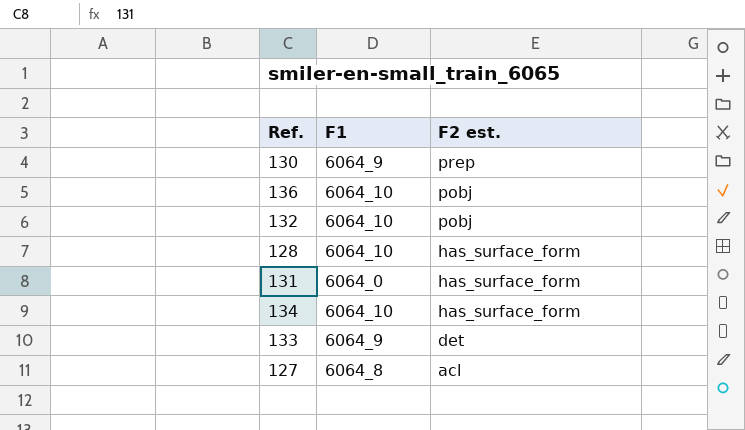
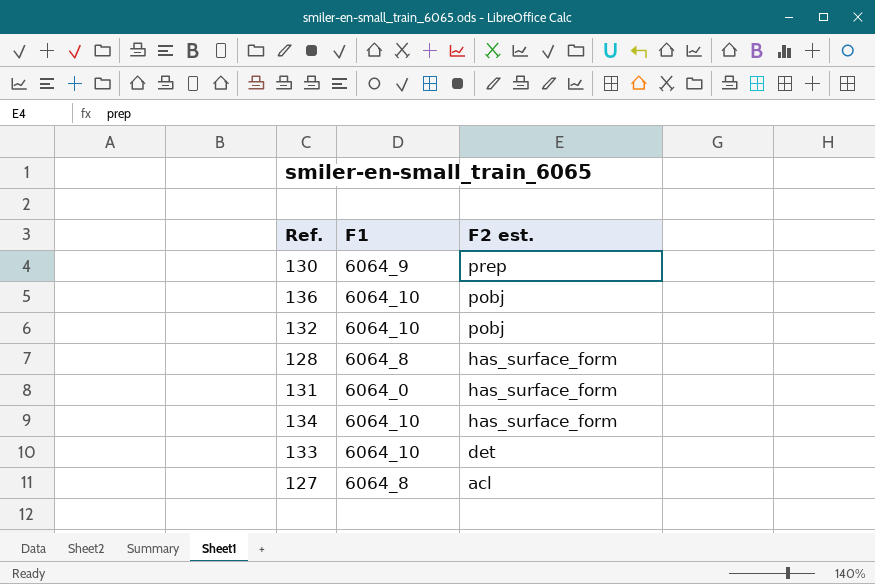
128 | F1: 6064_10 -> 6064_8
133 | F1: 6064_9 -> 6064_10

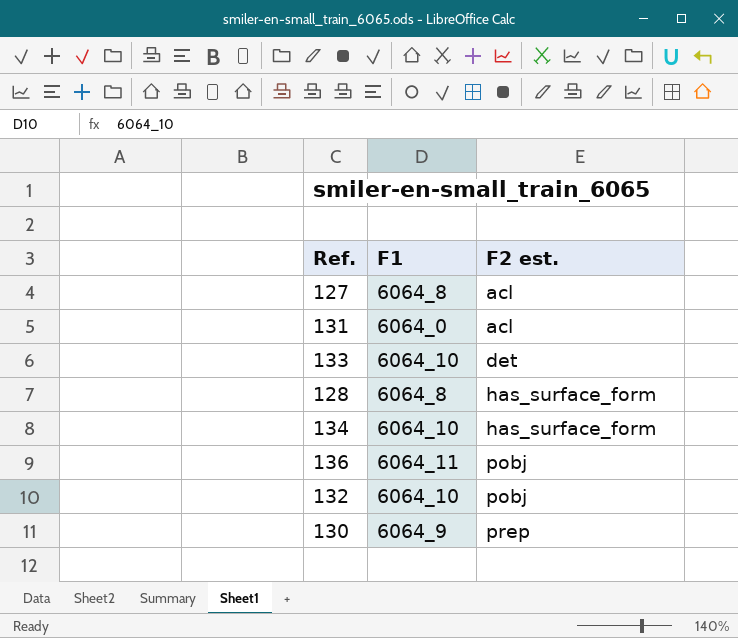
row order: F2 est. descending -> F2 est. ascending
131 | F2 est.: has_surface_form -> acl
136 | F1: 6064_10 -> 6064_11

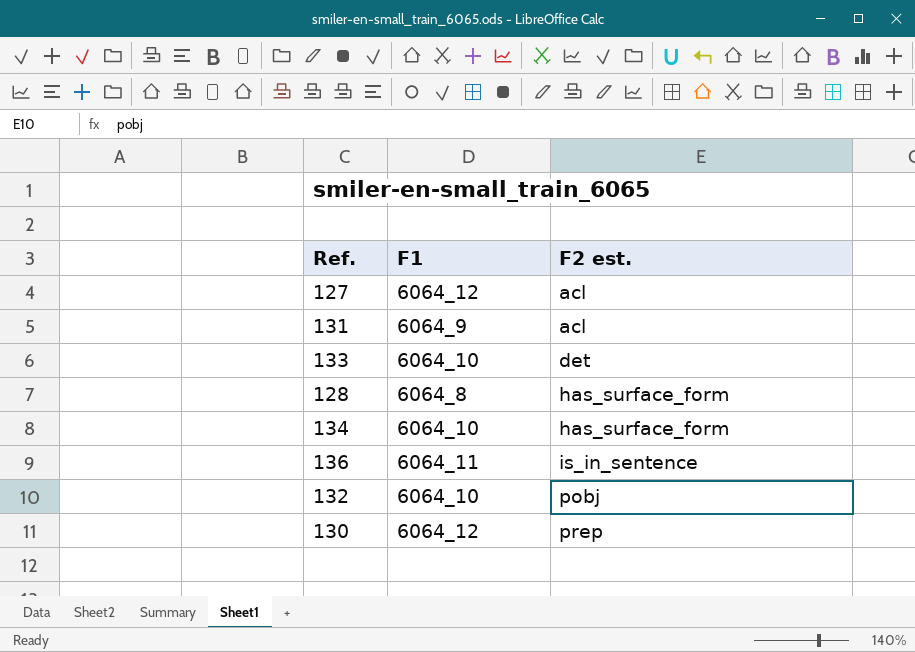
127 | F1: 6064_8 -> 6064_12
131 | F1: 6064_0 -> 6064_9
136 | F2 est.: pobj -> is_in_sentence
130 | F1: 6064_9 -> 6064_12

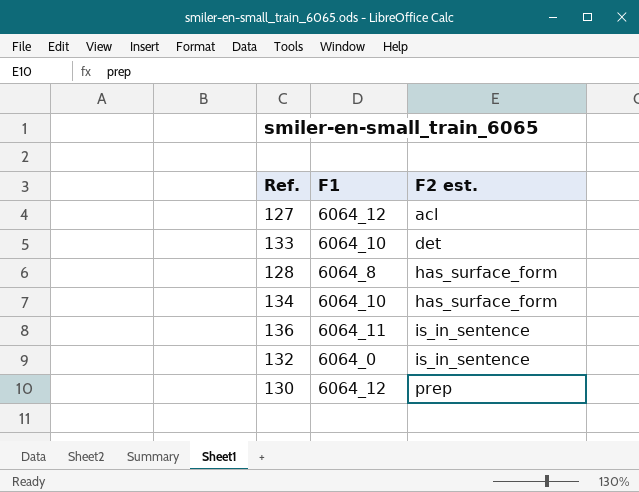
row 131: 6064_9 | acl -> none
132 | F1: 6064_10 -> 6064_0
132 | F2 est.: pobj -> is_in_sentence

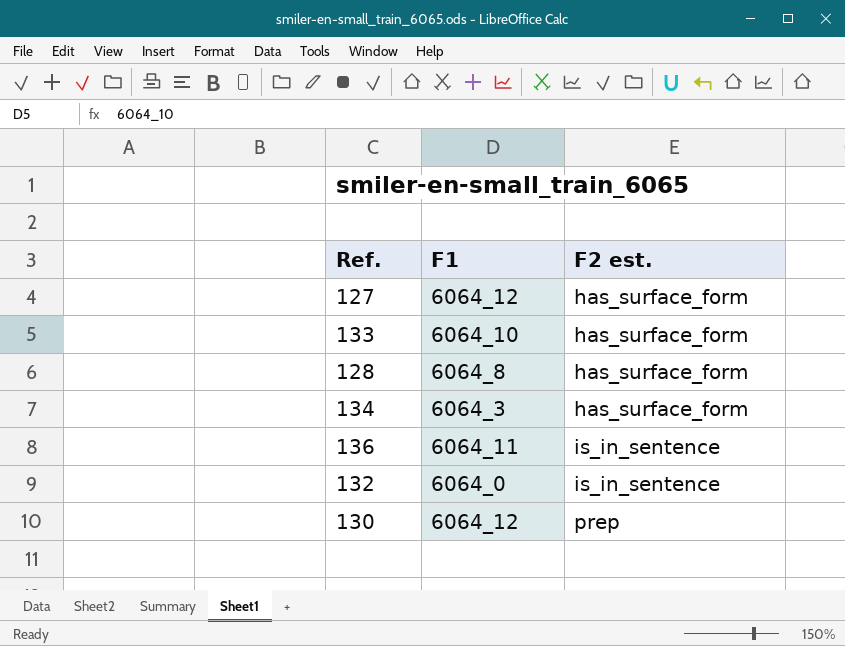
127 | F2 est.: acl -> has_surface_form
133 | F2 est.: det -> has_surface_form
134 | F1: 6064_10 -> 6064_3

